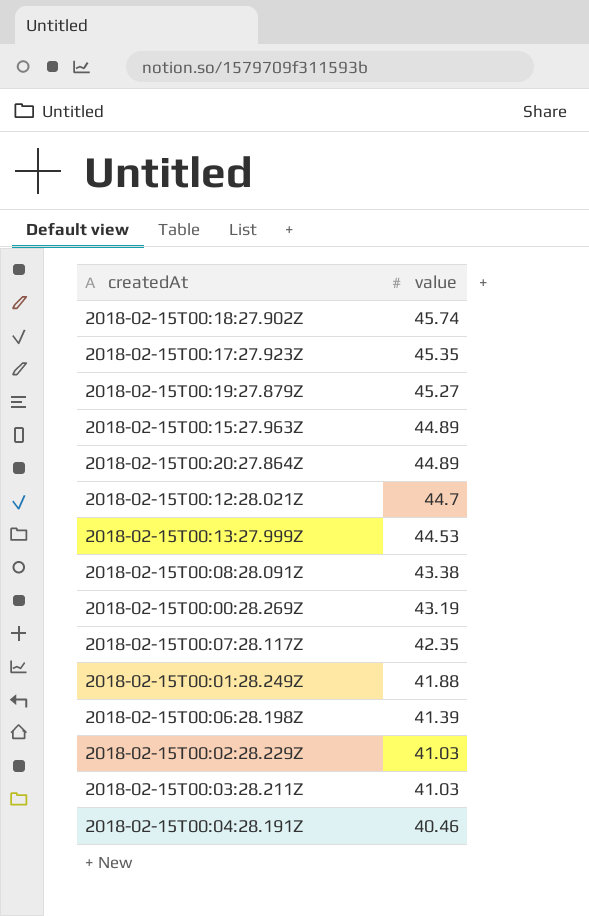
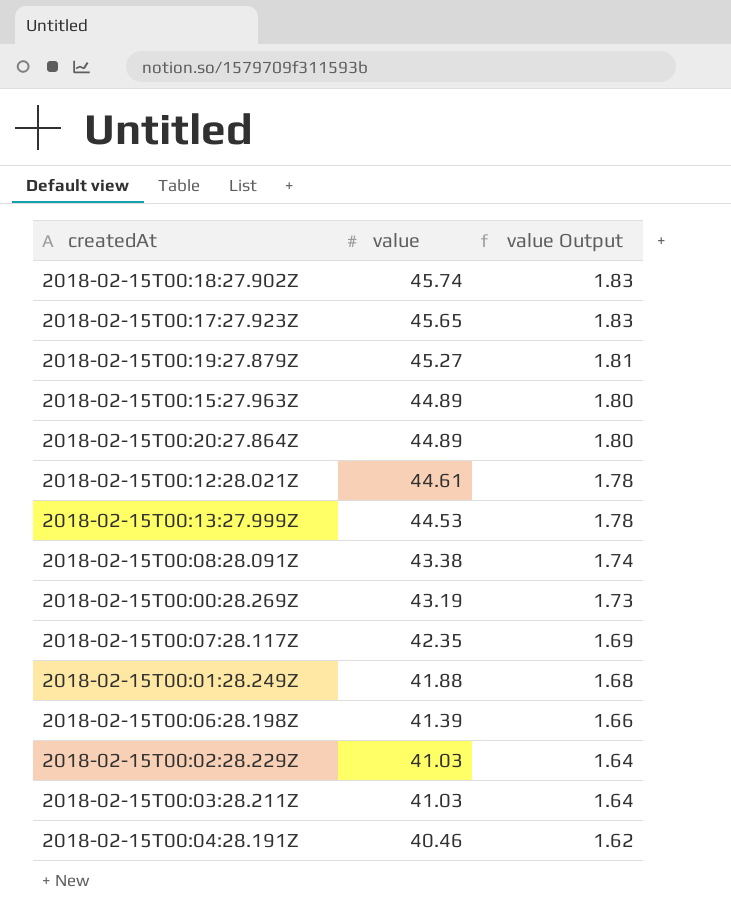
column value Output | formula: none -> [value] * 0.04
2018-02-15T00:17:27.923Z | value: 45.35 -> 45.65
2018-02-15T00:12:28.021Z | value: 44.7 -> 44.61

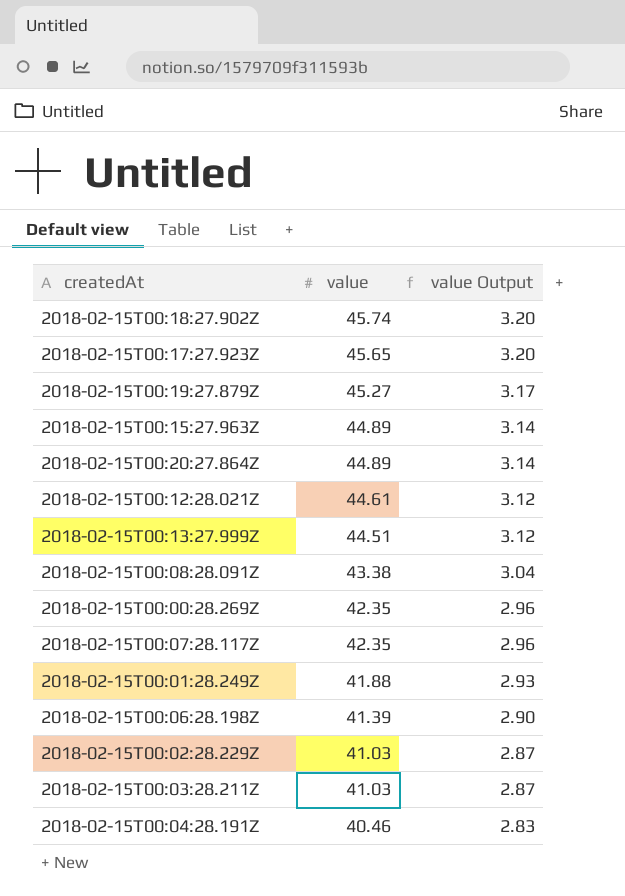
column value Output | formula: [value] * 0.04 -> [value] * 0.07
2018-02-15T00:13:27.999Z | value: 44.53 -> 44.51
2018-02-15T00:00:28.269Z | value: 43.19 -> 42.35

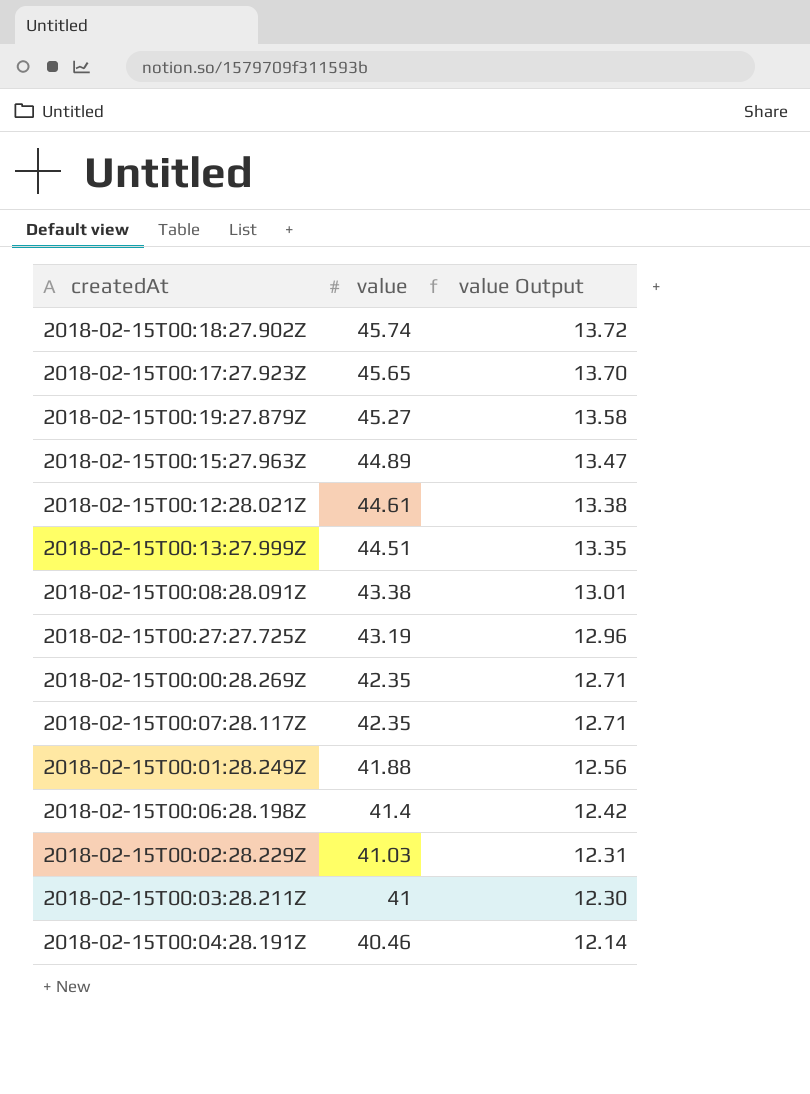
column value Output | formula: [value] * 0.07 -> [value] * 0.3
row 2018-02-15T00:20:27.864Z: 44.89 | 3.14 -> none
row 2018-02-15T00:27:27.725Z: none -> 43.19 | 12.96
2018-02-15T00:06:28.198Z | value: 41.39 -> 41.4
2018-02-15T00:03:28.211Z | value: 41.03 -> 41

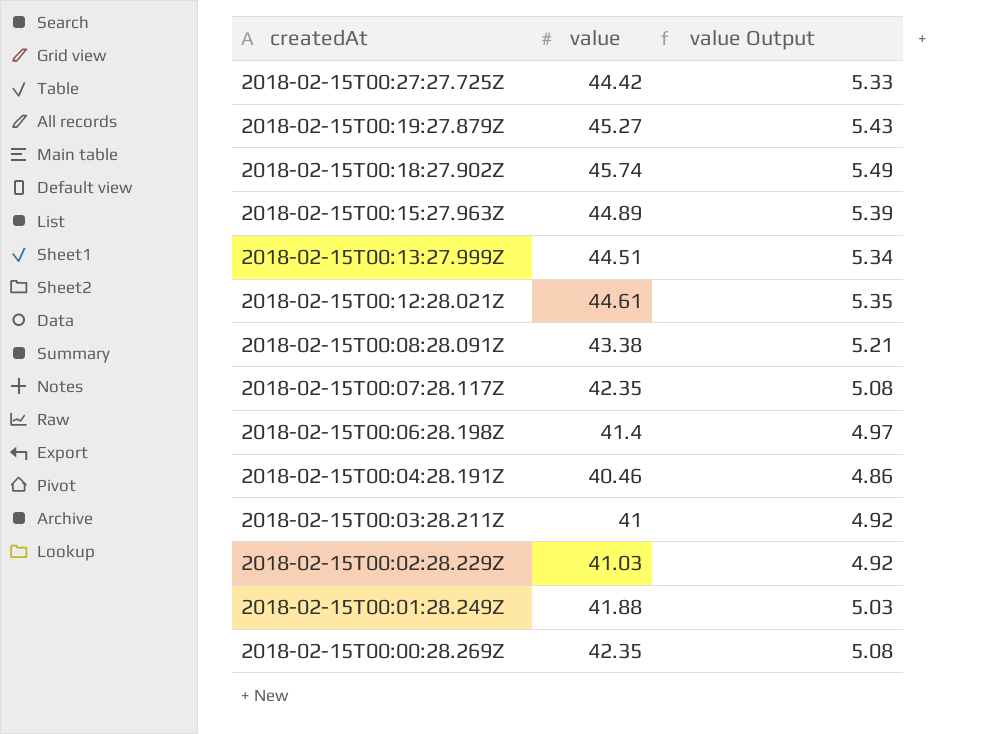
row order: value descending -> createdAt descending
column value Output | formula: [value] * 0.3 -> [value] * 0.12
row 2018-02-15T00:17:27.923Z: 45.65 | 13.70 -> none
2018-02-15T00:27:27.725Z | value: 43.19 -> 44.42

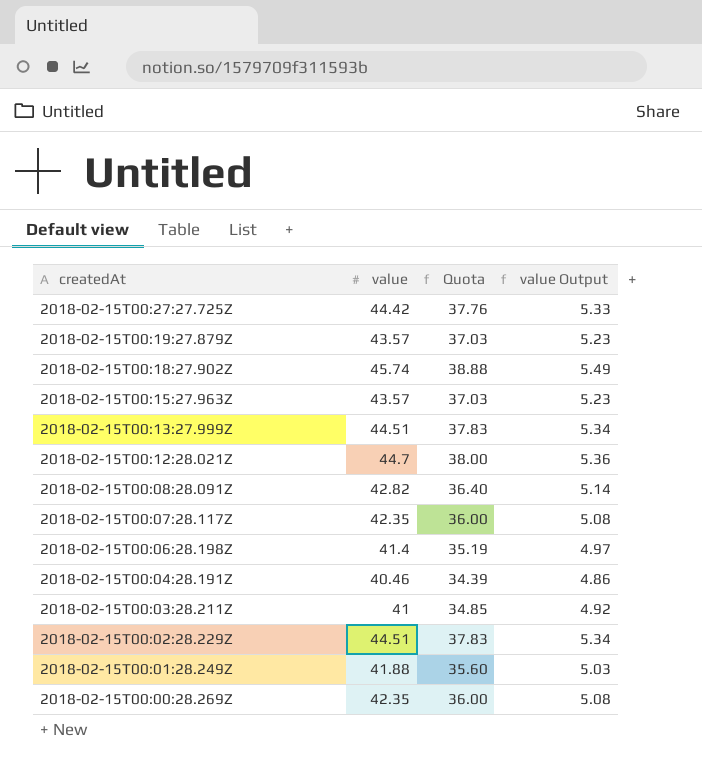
column Quota | formula: none -> [value] * 0.85
2018-02-15T00:19:27.879Z | value: 45.27 -> 43.57
2018-02-15T00:19:27.879Z | value Output: 5.43 -> 5.23
2018-02-15T00:15:27.963Z | value: 44.89 -> 43.57
2018-02-15T00:15:27.963Z | value Output: 5.39 -> 5.23
2018-02-15T00:12:28.021Z | value: 44.61 -> 44.7
2018-02-15T00:12:28.021Z | value Output: 5.35 -> 5.36
2018-02-15T00:08:28.091Z | value: 43.38 -> 42.82
2018-02-15T00:08:28.091Z | value Output: 5.21 -> 5.14
2018-02-15T00:02:28.229Z | value: 41.03 -> 44.51
2018-02-15T00:02:28.229Z | value Output: 4.92 -> 5.34

